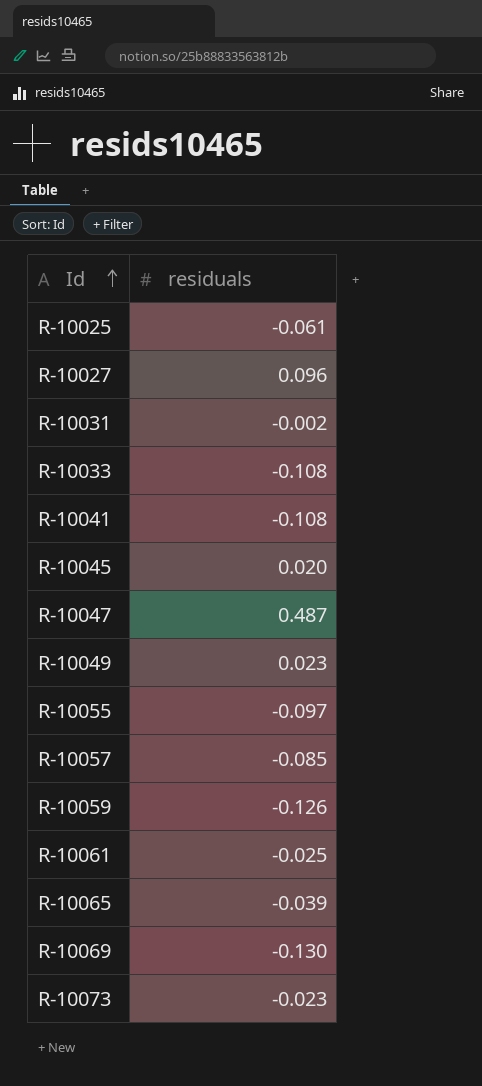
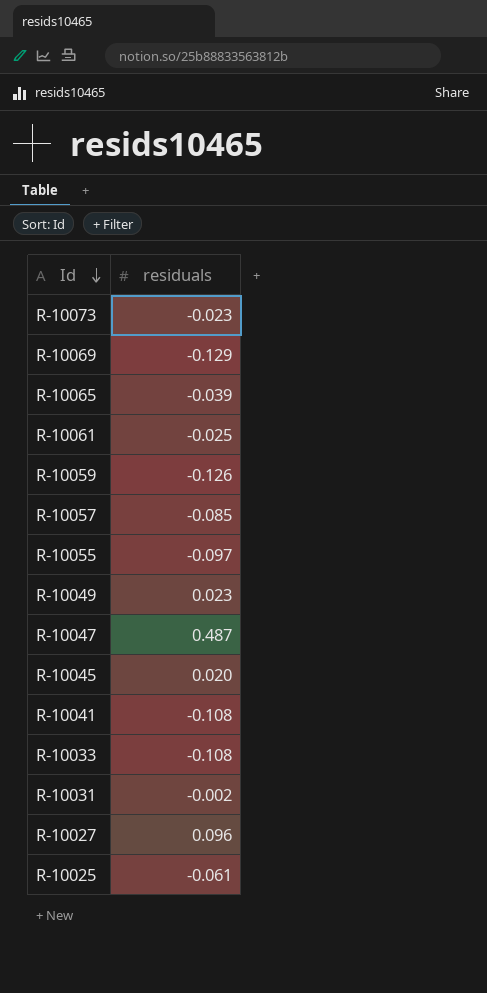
row order: Id ascending -> Id descending
R-10069 | residuals: -0.130 -> -0.129

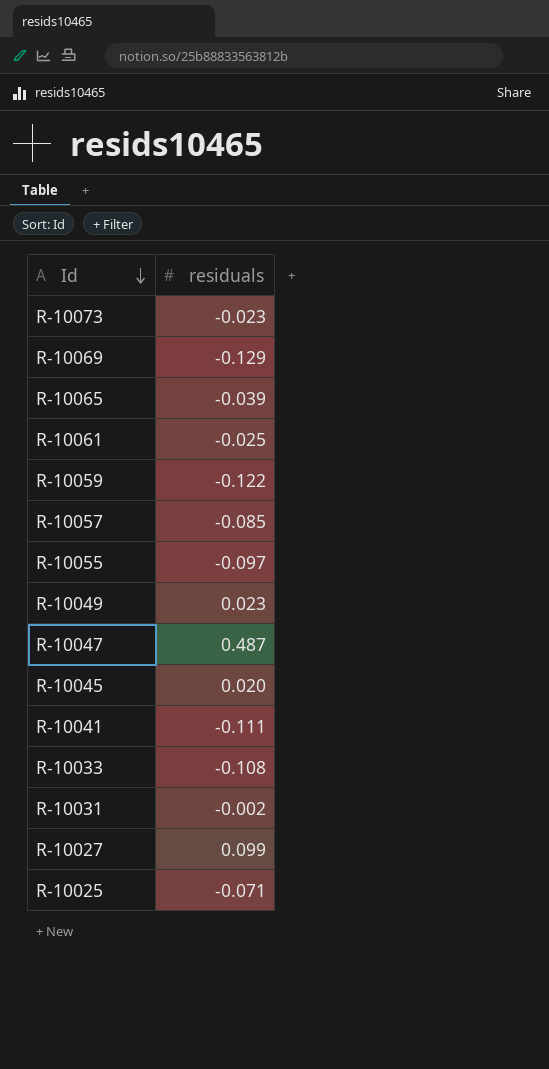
R-10059 | residuals: -0.126 -> -0.122
R-10041 | residuals: -0.108 -> -0.111
R-10027 | residuals: 0.096 -> 0.099
R-10025 | residuals: -0.061 -> -0.071

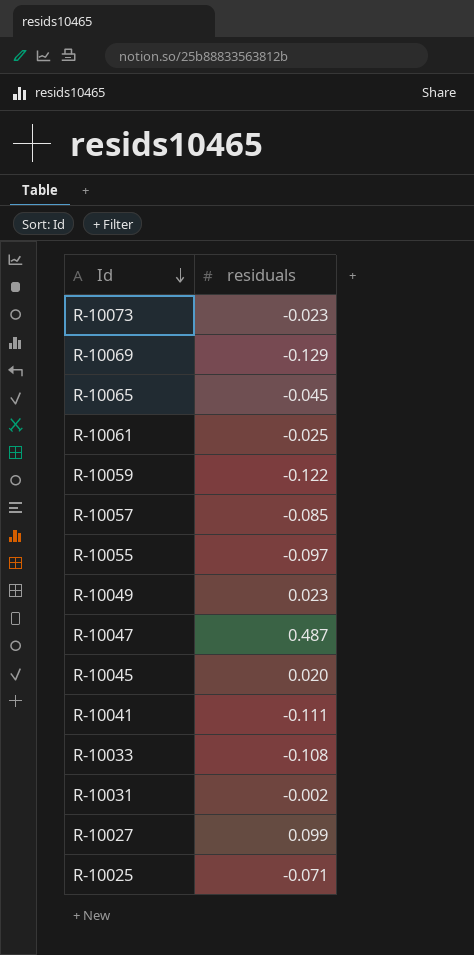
R-10065 | residuals: -0.039 -> -0.045

